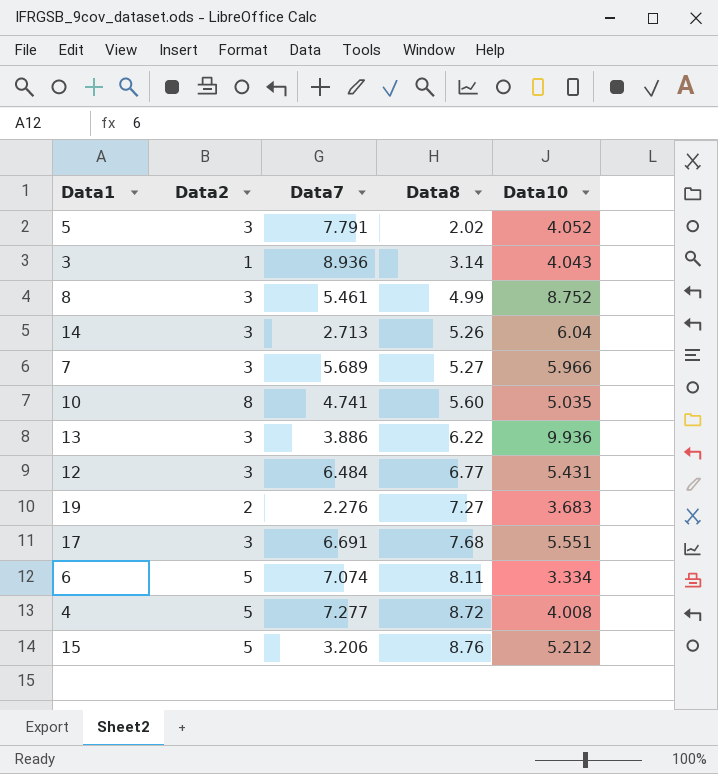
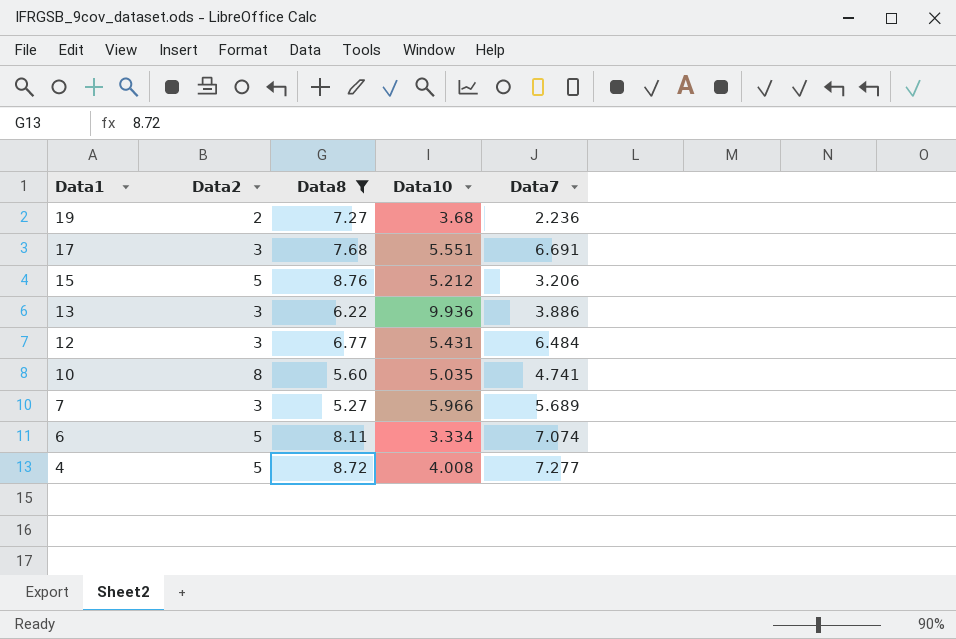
filter: none -> Data8 >= 5.27
row order: Data8 ascending -> Data1 descending
column Data7 | position: 3 -> 5
19 | Data10: 3.683 -> 3.68
19 | Data7: 2.276 -> 2.236

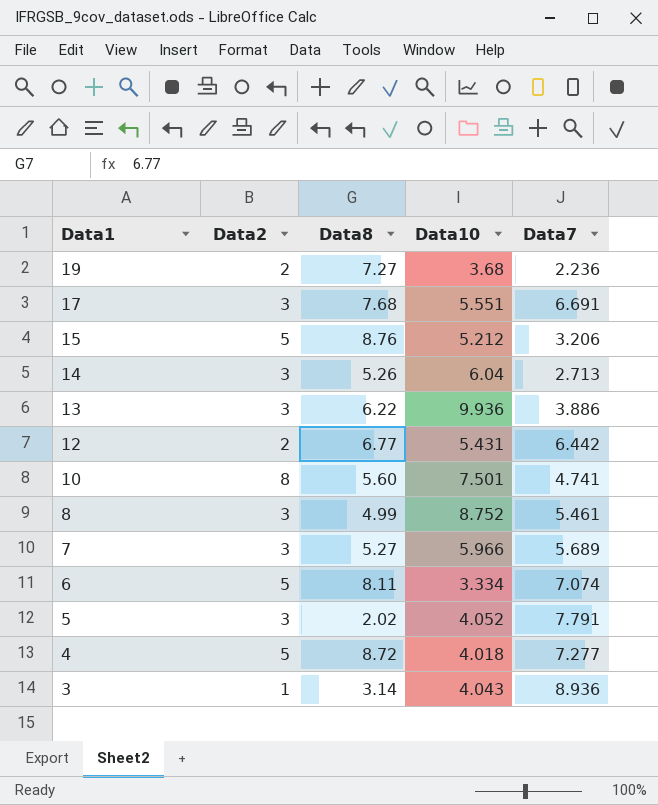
filter: Data8 >= 5.27 -> none
12 | Data2: 3 -> 2
12 | Data7: 6.484 -> 6.442
10 | Data10: 5.035 -> 7.501
4 | Data10: 4.008 -> 4.018

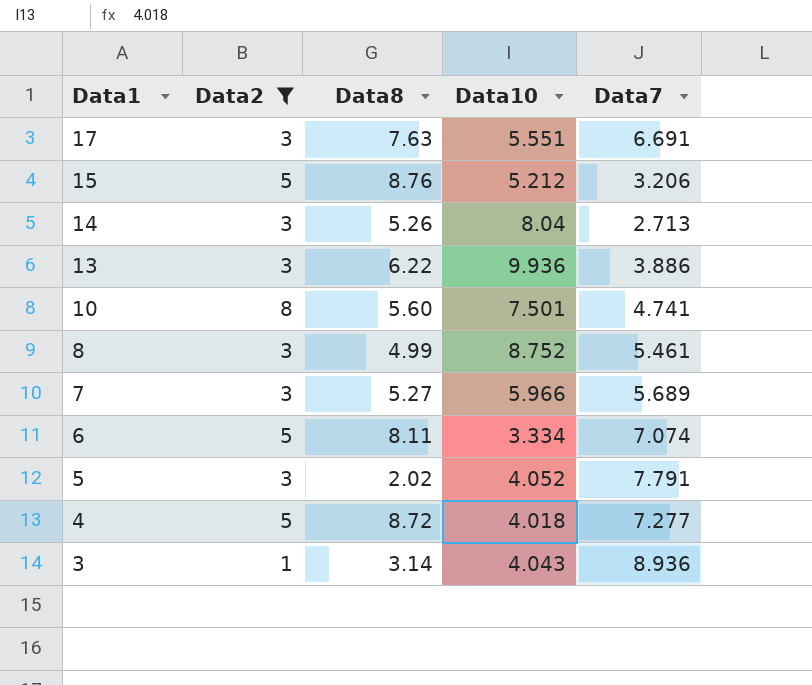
filter: none -> Data2 != 2
17 | Data8: 7.68 -> 7.63
14 | Data10: 6.04 -> 8.04

